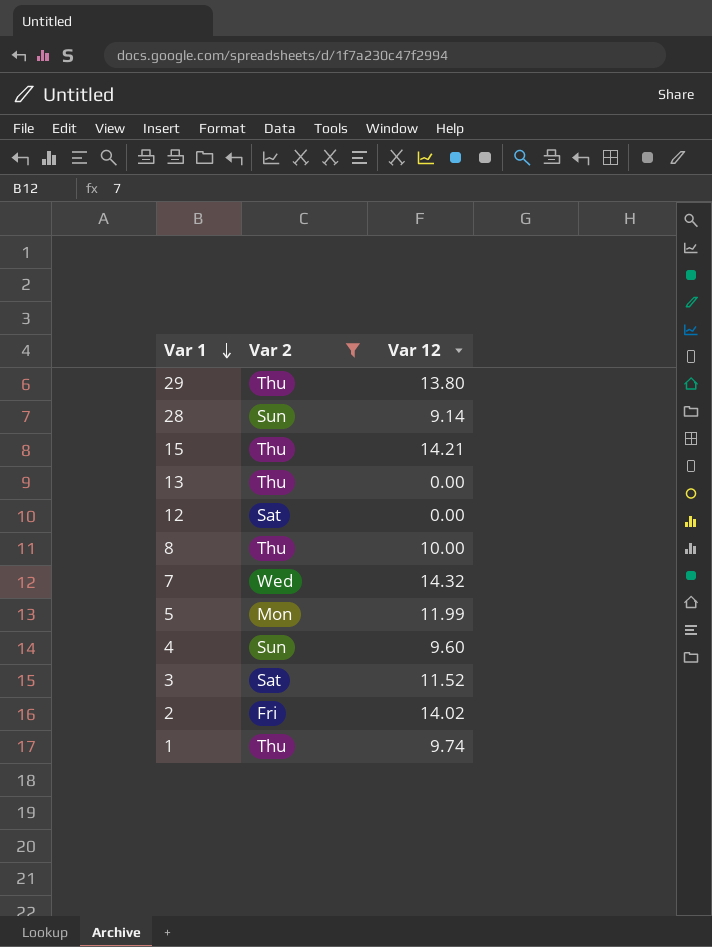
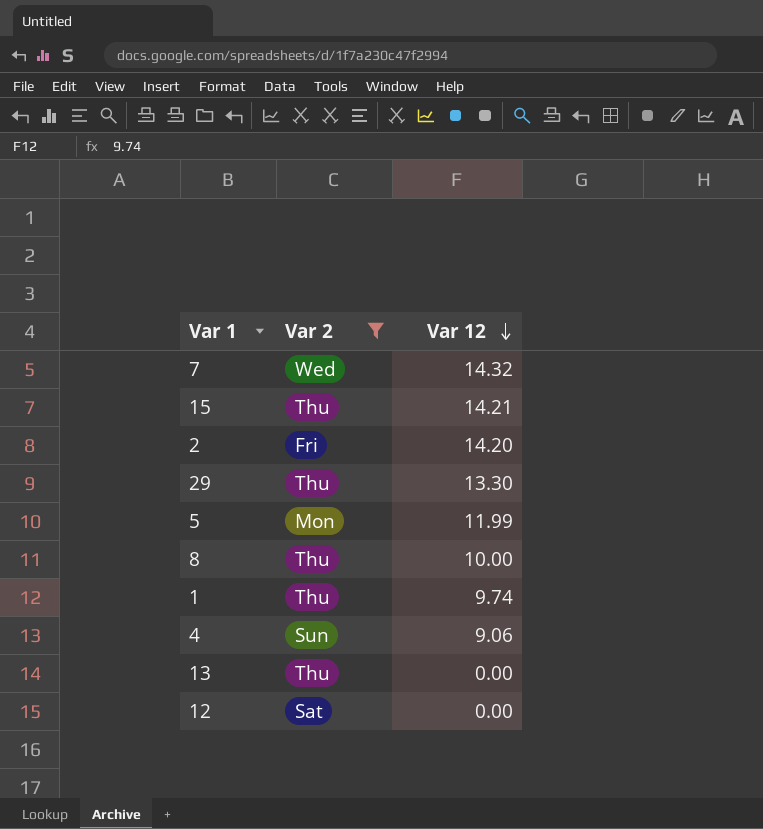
row order: Var 1 descending -> Var 12 descending
row 28: Sun | 9.14 -> none
row 3: Sat | 11.52 -> none
2 | Var 12: 14.02 -> 14.20
29 | Var 12: 13.80 -> 13.30
4 | Var 12: 9.60 -> 9.06

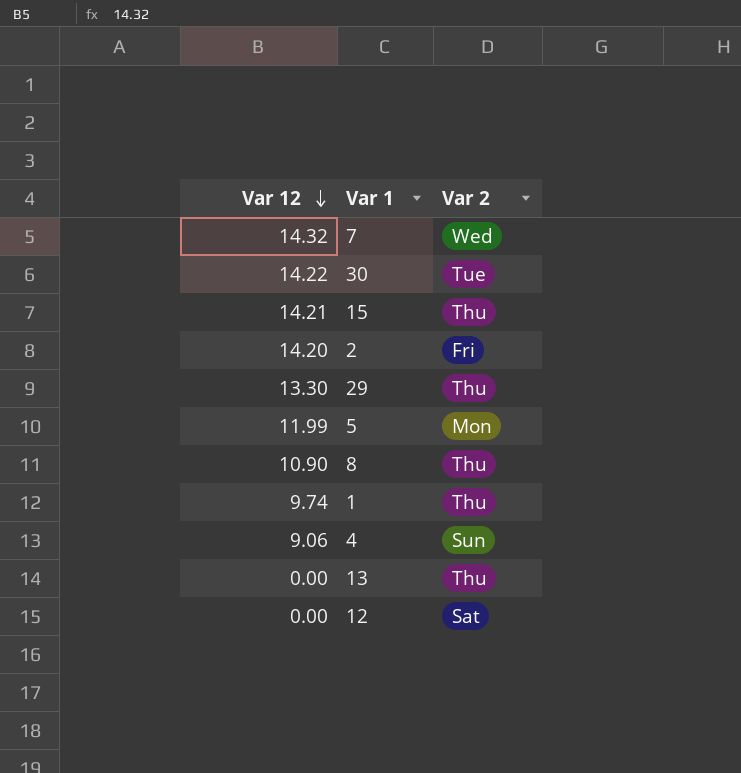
filter: Var 2 != Tue -> none
column Var 12 | position: 3 -> 1
8 | Var 12: 10.00 -> 10.90

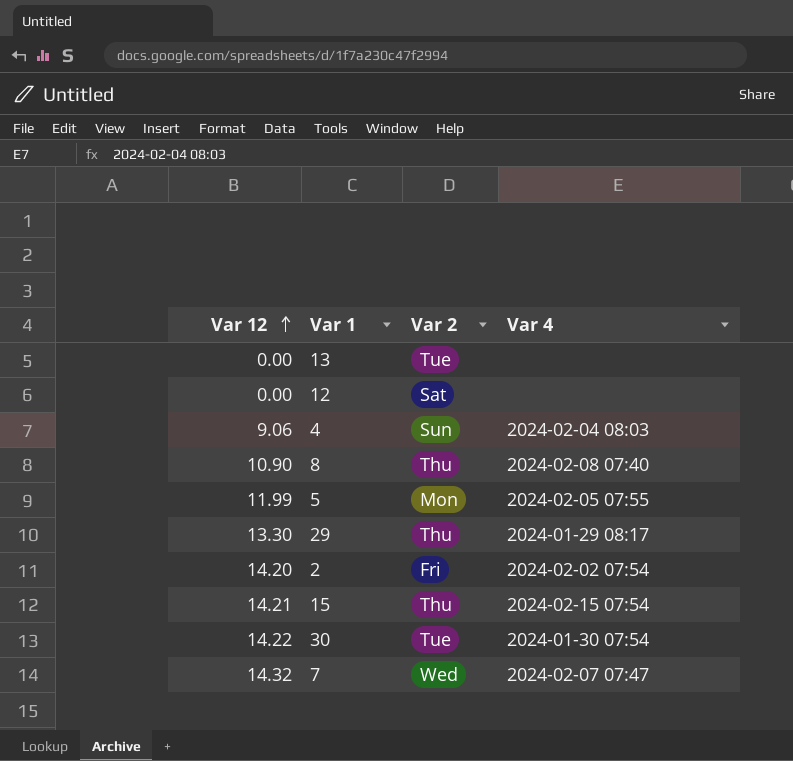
row order: Var 12 descending -> Var 12 ascending
column Var 4 | position: none -> 4
row 1: 9.74 | Thu -> none
13 | Var 2: Thu -> Tue

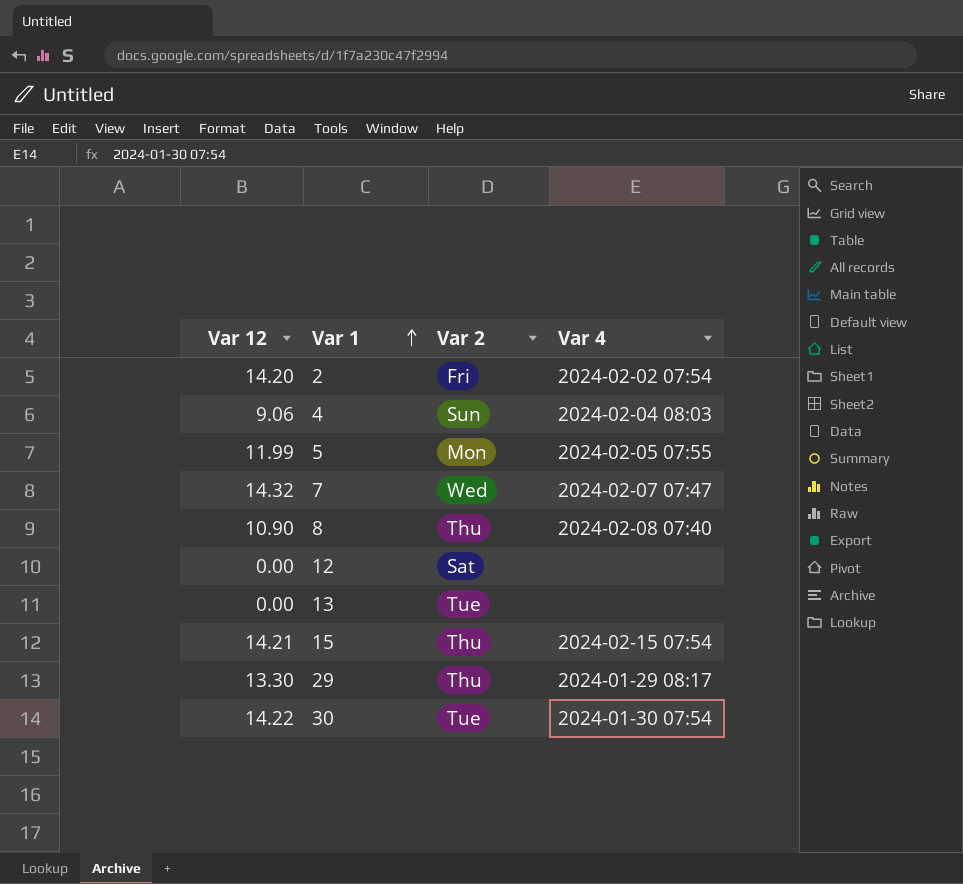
row order: Var 12 ascending -> Var 1 ascending

